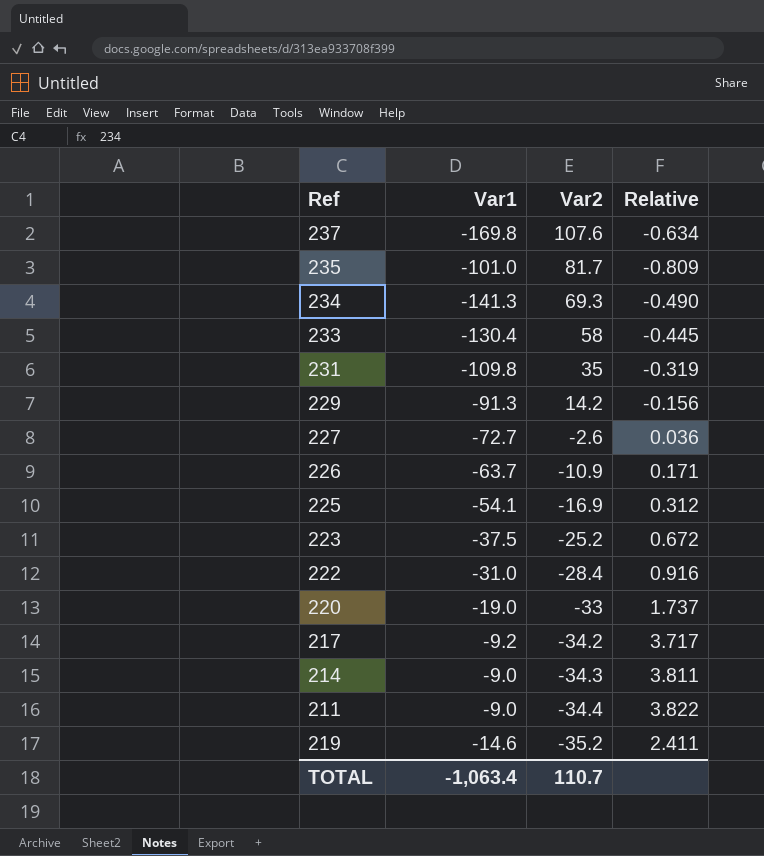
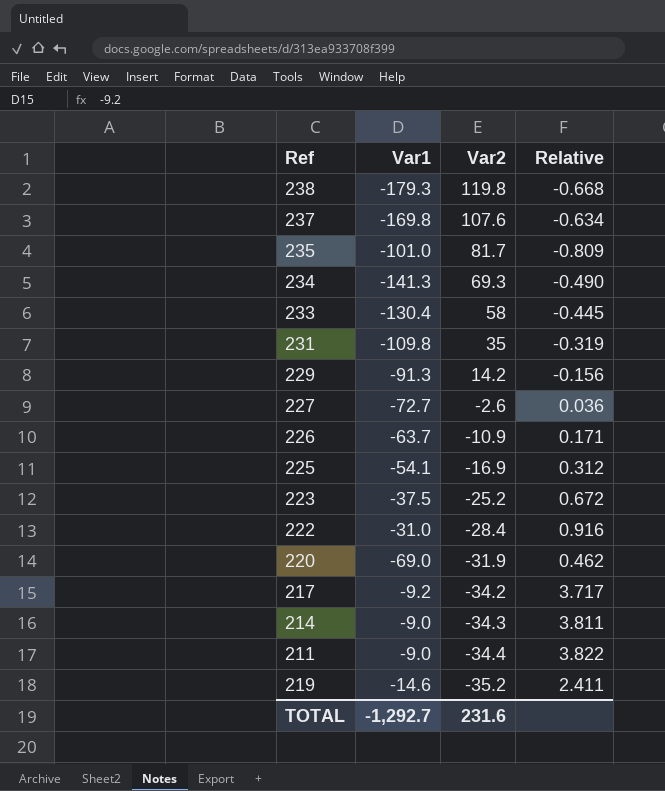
row 238: none -> -179.3 | 119.8 | -0.668
220 | Var1: -19.0 -> -69.0
220 | Var2: -33 -> -31.9
220 | Relative: 1.737 -> 0.462
TOTAL | Var1: -1,063.4 -> -1,292.7
TOTAL | Var2: 110.7 -> 231.6

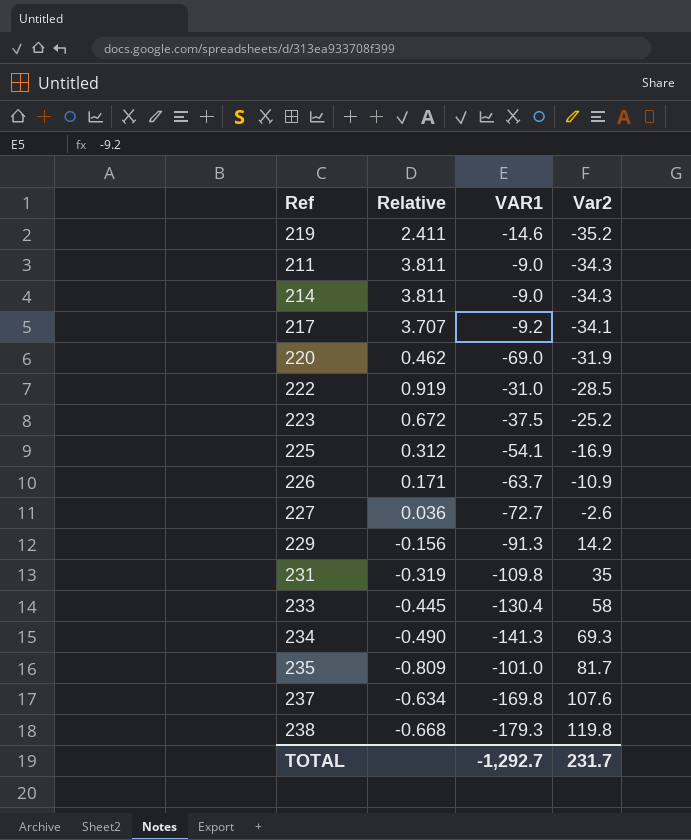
row order: Var2 descending -> Var2 ascending
column Relative | position: 4 -> 2
column name: Var1 -> VAR1
211 | Relative: 3.822 -> 3.811
211 | Var2: -34.4 -> -34.3
217 | Relative: 3.717 -> 3.707
217 | Var2: -34.2 -> -34.1
222 | Relative: 0.916 -> 0.919
222 | Var2: -28.4 -> -28.5
TOTAL | Var2: 231.6 -> 231.7

